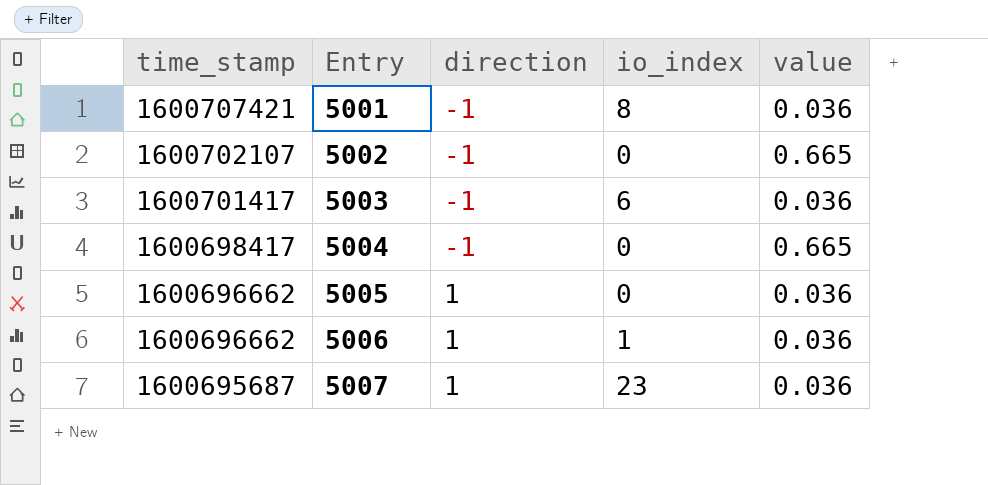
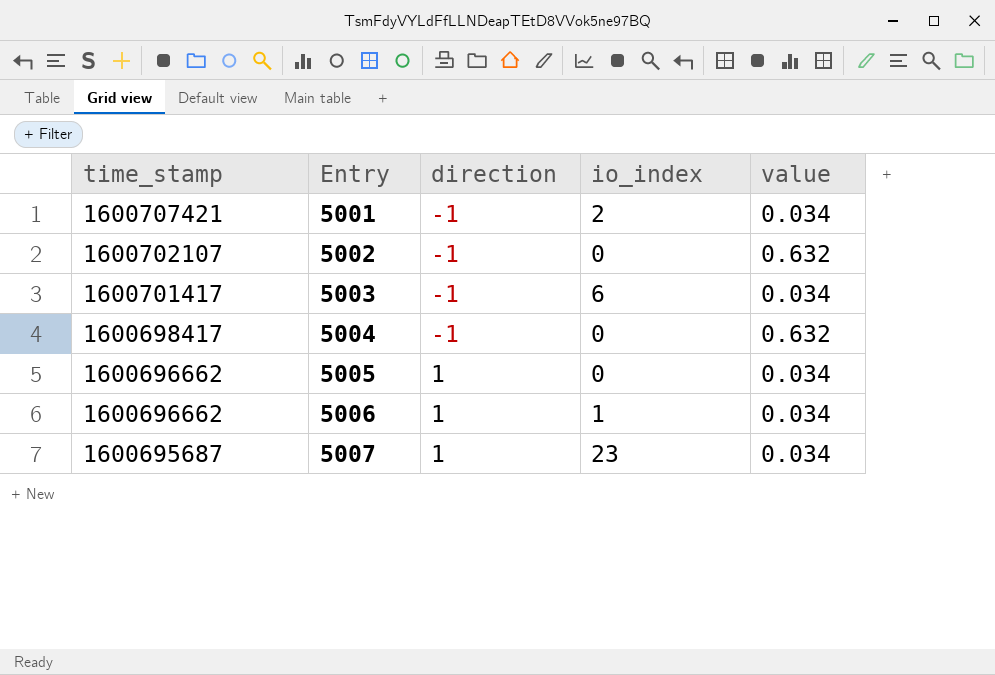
5001 | io_index: 8 -> 2
5001 | value: 0.036 -> 0.034
5002 | value: 0.665 -> 0.632
5003 | value: 0.036 -> 0.034
5004 | value: 0.665 -> 0.632
5005 | value: 0.036 -> 0.034
5006 | value: 0.036 -> 0.034
5007 | value: 0.036 -> 0.034

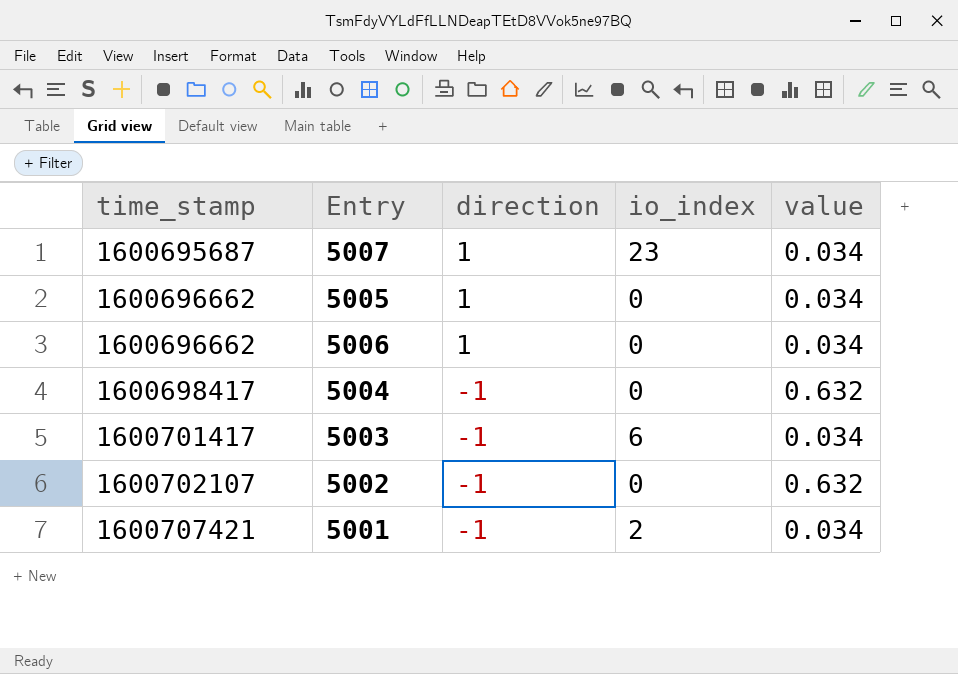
row order: time_stamp descending -> time_stamp ascending
5006 | io_index: 1 -> 0

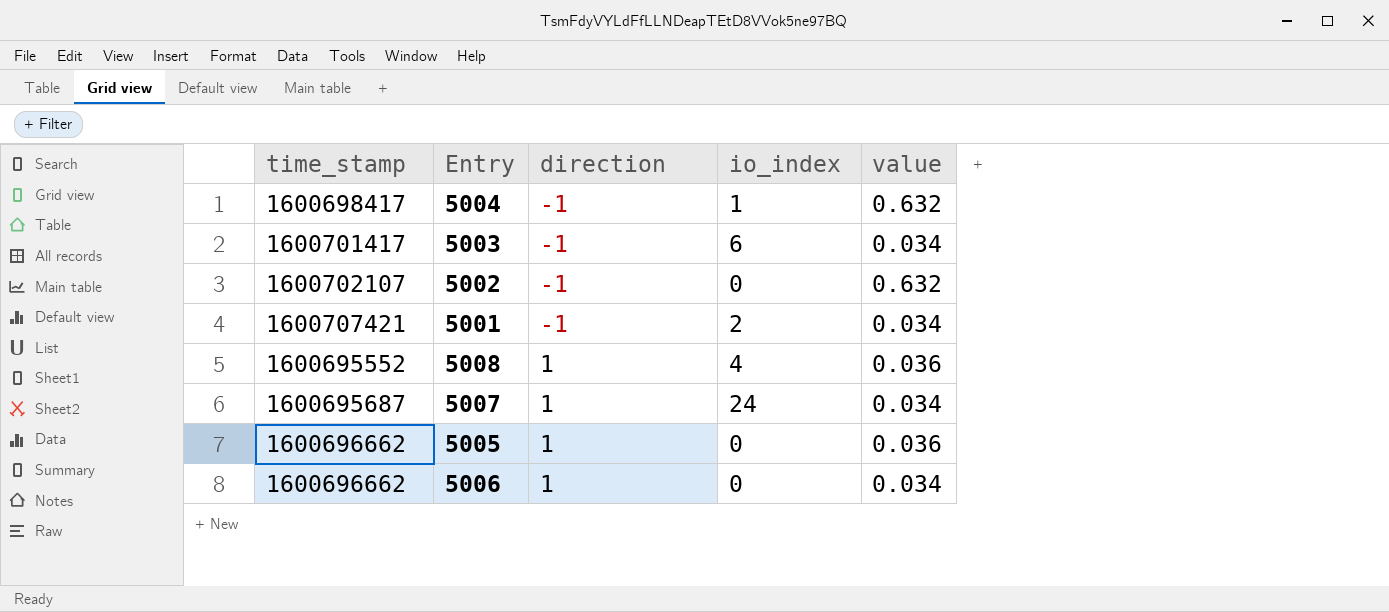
row order: time_stamp ascending -> direction ascending
5004 | io_index: 0 -> 1
row 5008: none -> 1600695552 | 1 | 4 | 0.036
5007 | io_index: 23 -> 24
5005 | value: 0.034 -> 0.036

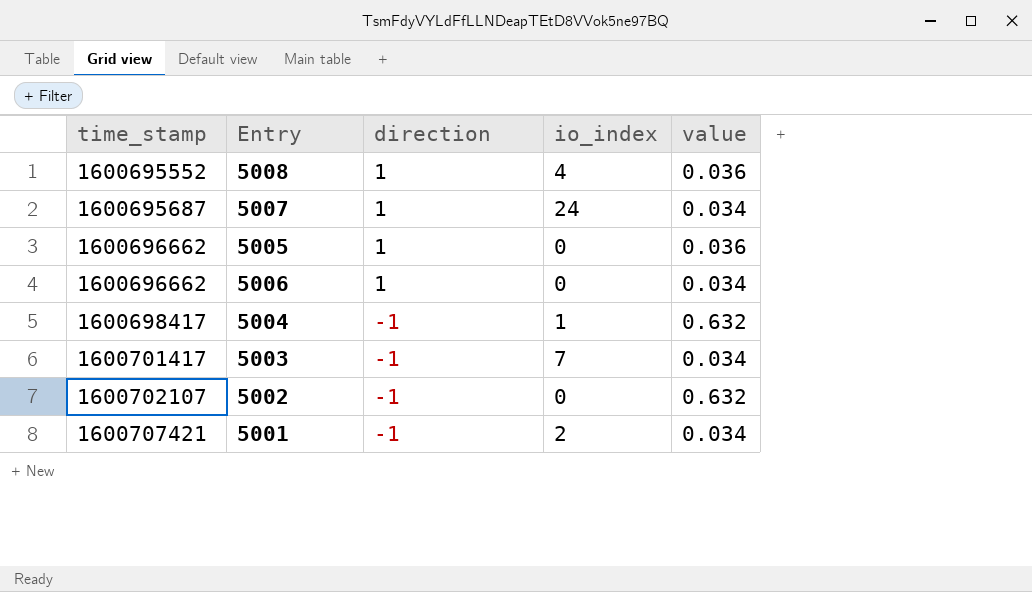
row order: direction ascending -> time_stamp ascending
5003 | io_index: 6 -> 7

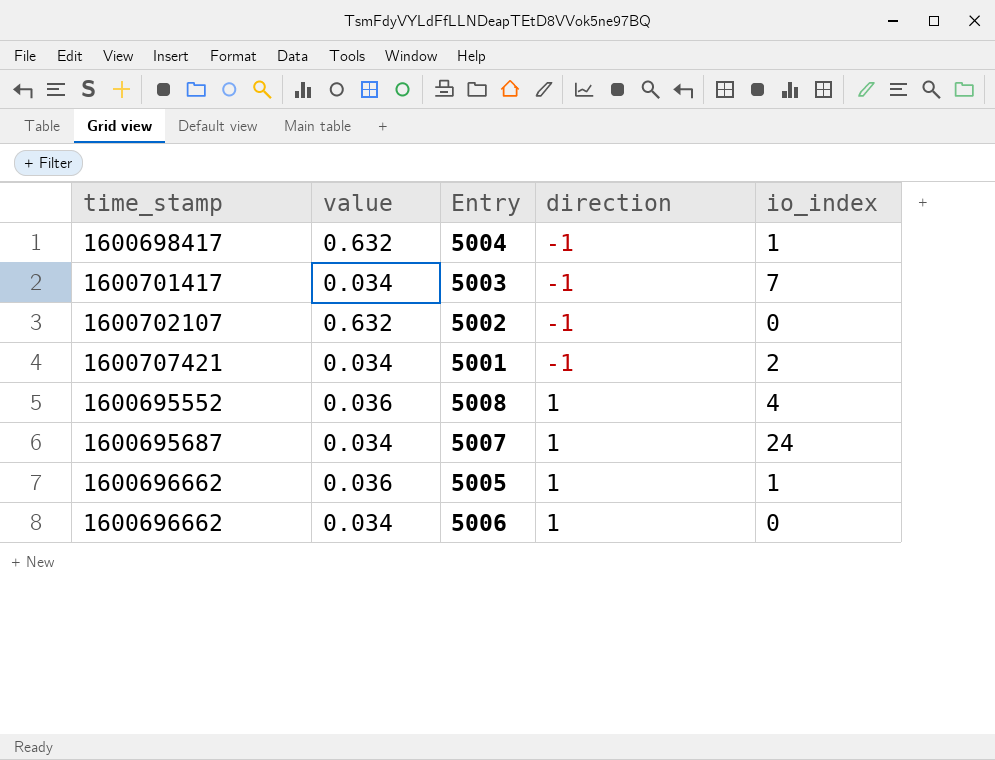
row order: time_stamp ascending -> direction ascending
column value | position: 5 -> 2
5005 | io_index: 0 -> 1

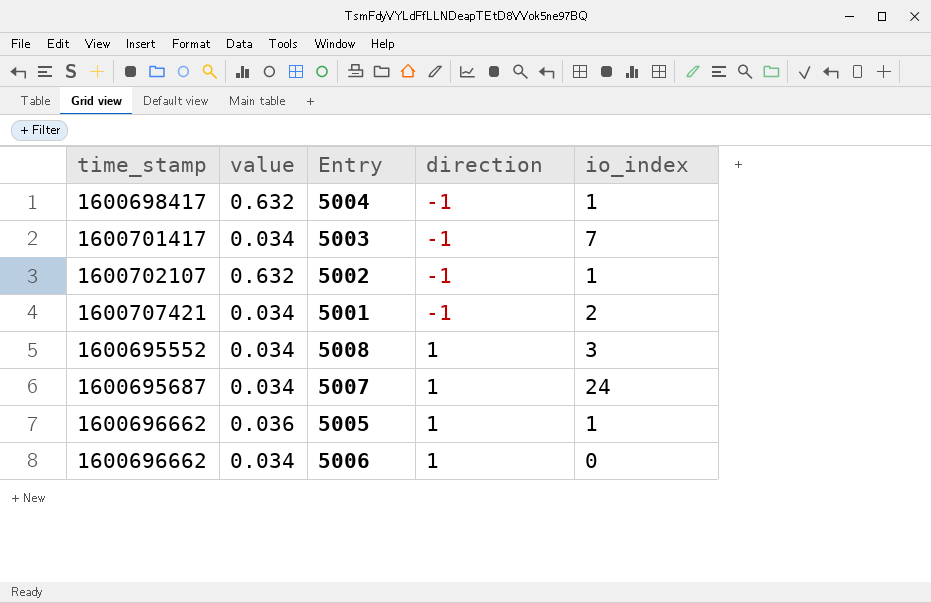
5002 | io_index: 0 -> 1
5008 | value: 0.036 -> 0.034
5008 | io_index: 4 -> 3

